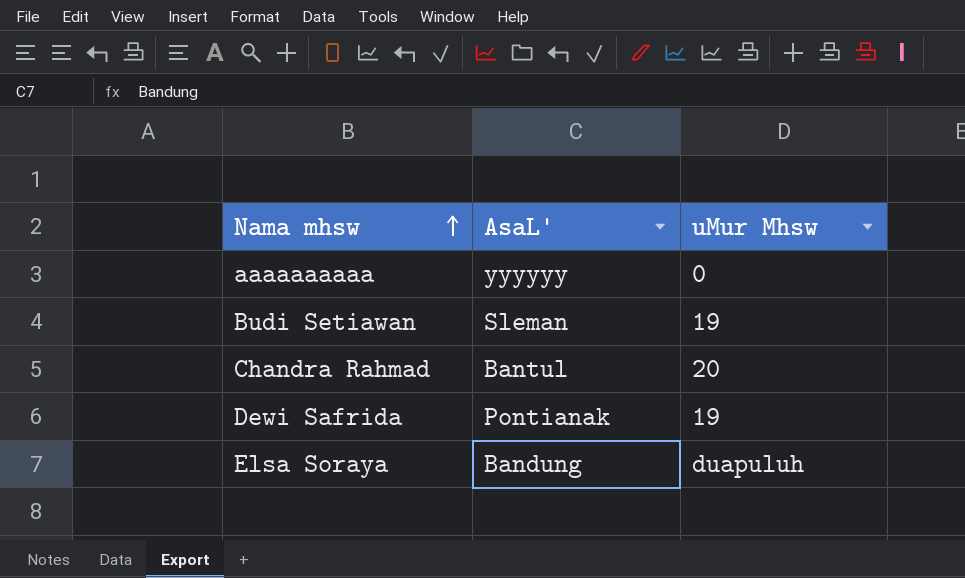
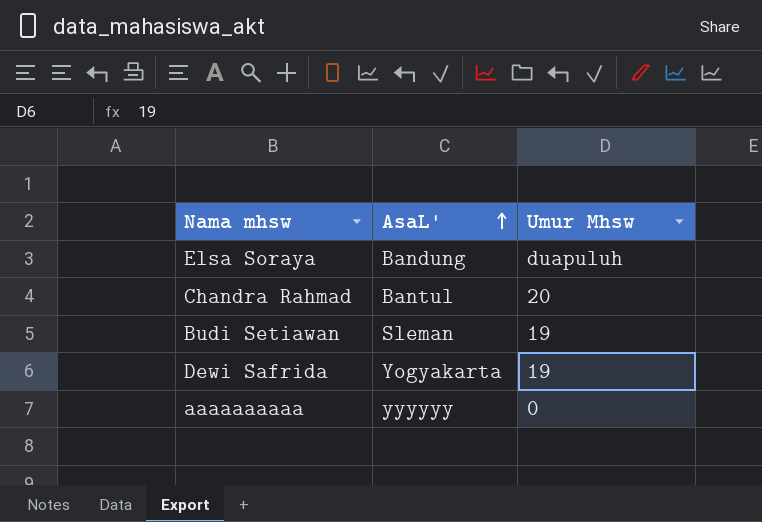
row order: Nama mhsw ascending -> AsaL' ascending
column name: uMur Mhsw -> Umur Mhsw
Dewi Safrida | AsaL': Pontianak -> Yogyakarta

